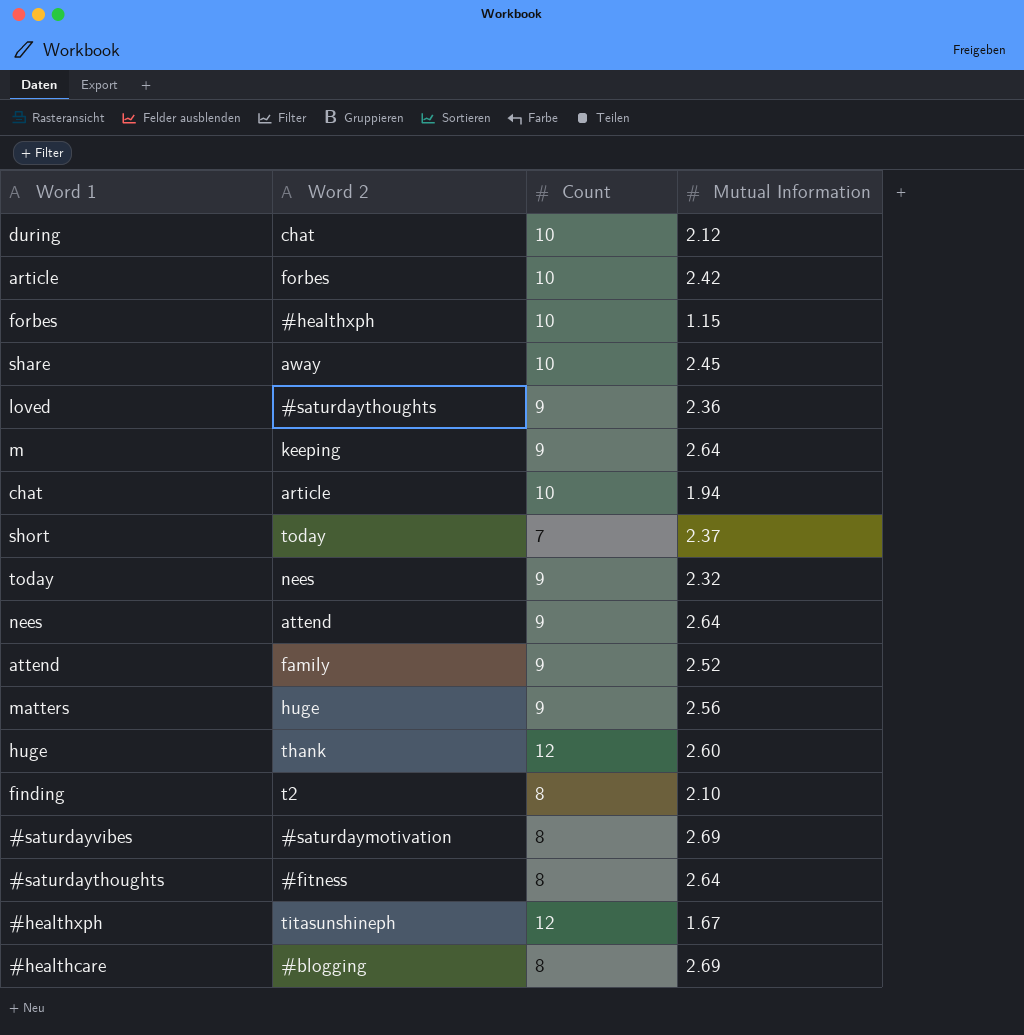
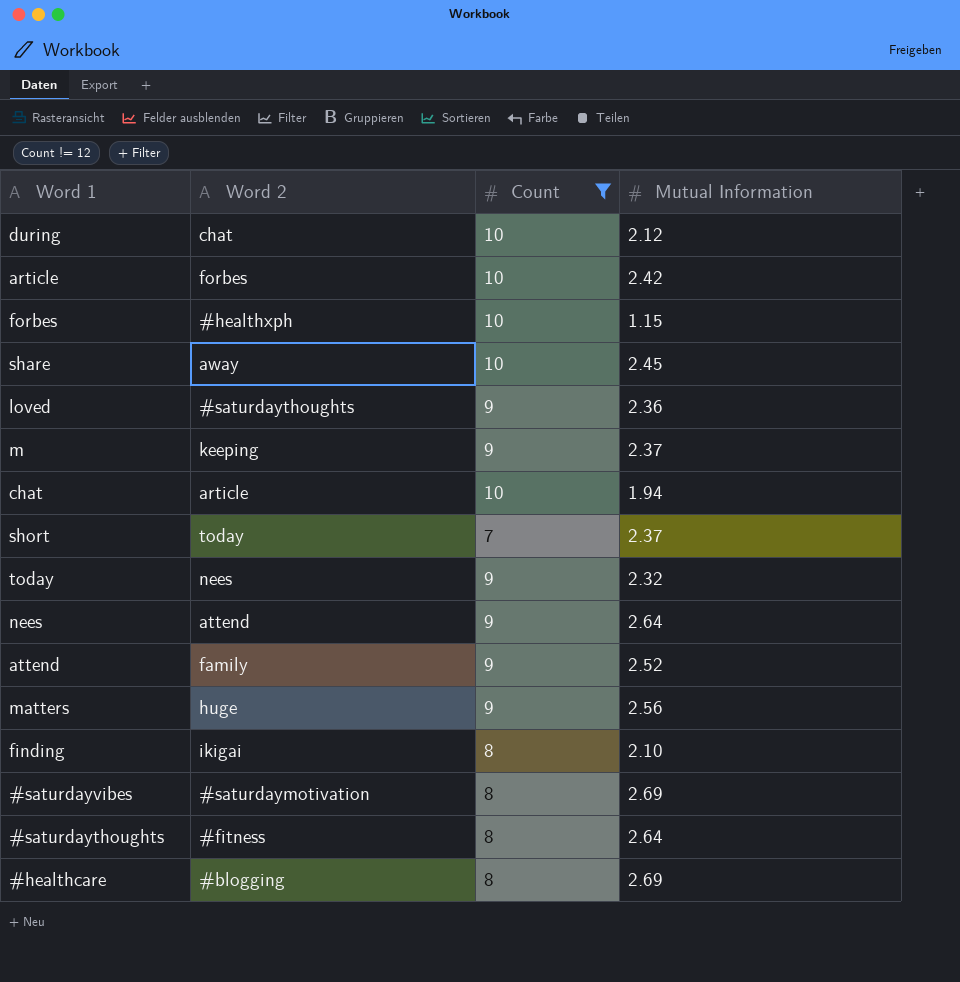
filter: none -> Count != 12
m | Mutual Information: 2.64 -> 2.37
finding | Word 2: t2 -> ikigai

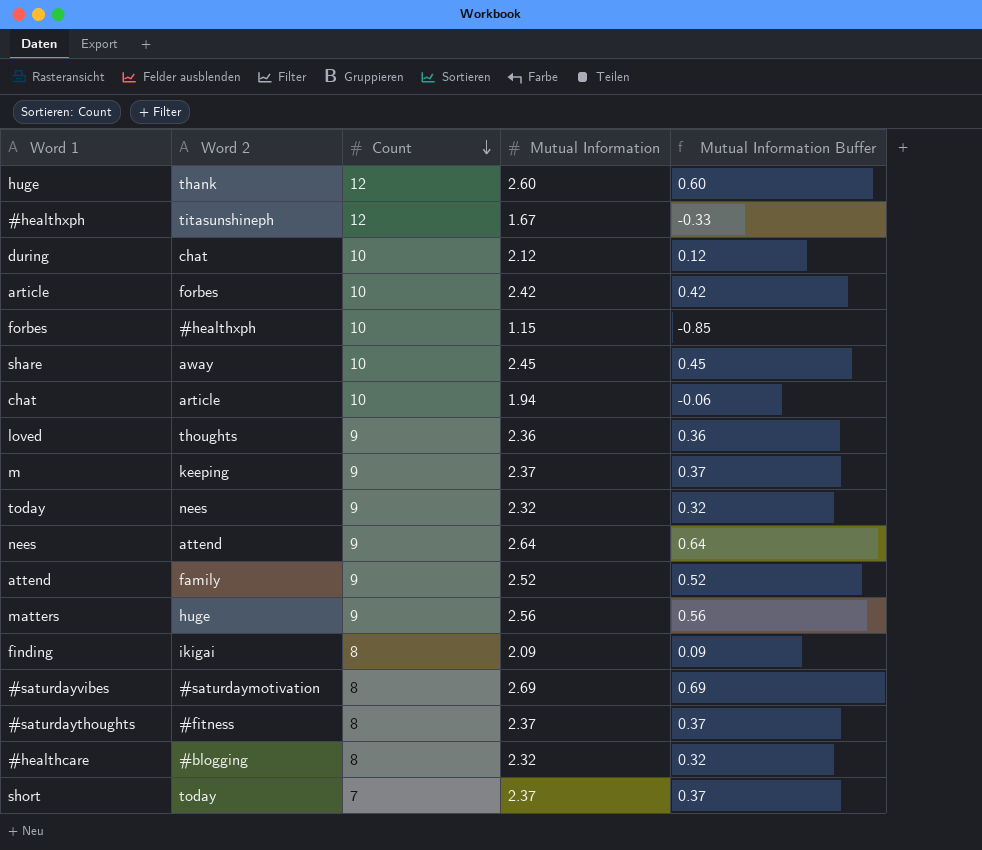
filter: Count != 12 -> none
row order: none -> Count descending
column Mutual Information Buffer | formula: none -> [Mutual Information] - 2
loved | Word 2: #saturdaythoughts -> thoughts
finding | Mutual Information: 2.10 -> 2.09
#saturdaythoughts | Mutual Information: 2.64 -> 2.37
#healthcare | Mutual Information: 2.69 -> 2.32

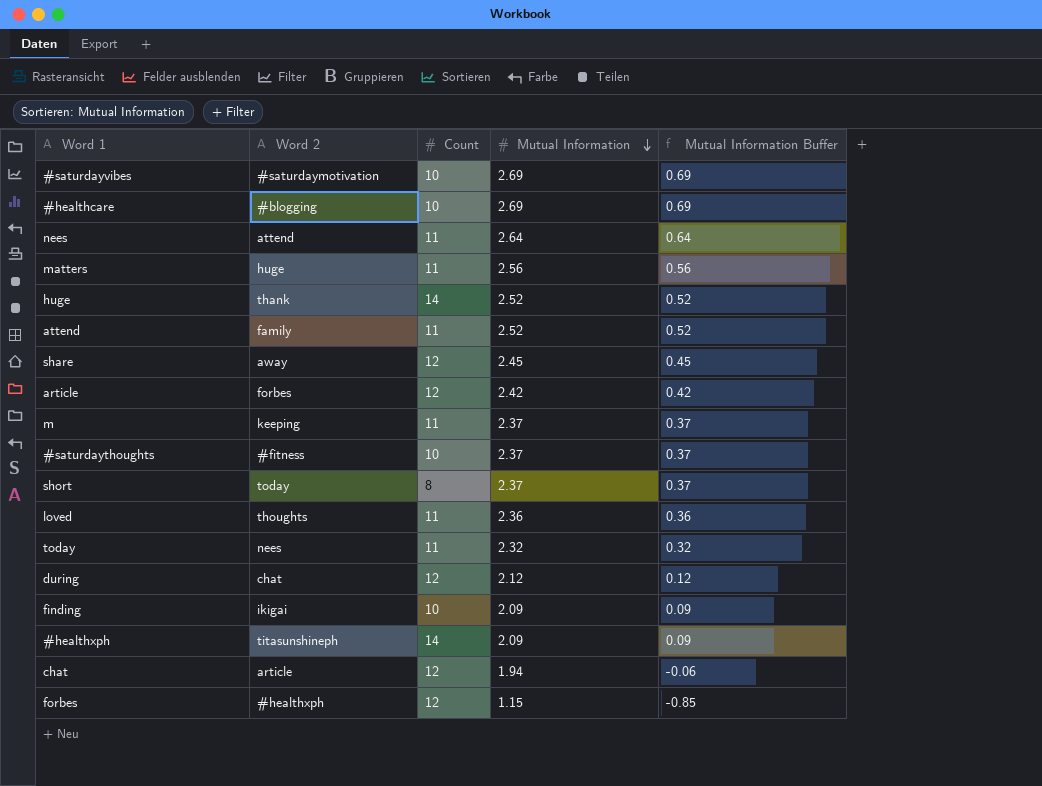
row order: Count descending -> Mutual Information descending
#saturdayvibes | Count: 8 -> 10
#healthcare | Count: 8 -> 10
#healthcare | Mutual Information: 2.32 -> 2.69
#healthcare | Mutual Information Buffer: 0.32 -> 0.69
nees | Count: 9 -> 11
matters | Count: 9 -> 11
huge | Count: 12 -> 14
huge | Mutual Information: 2.60 -> 2.52
huge | Mutual Information Buffer: 0.60 -> 0.52
attend | Count: 9 -> 11
share | Count: 10 -> 12
article | Count: 10 -> 12
m | Count: 9 -> 11
#saturdaythoughts | Count: 8 -> 10
short | Count: 7 -> 8
loved | Count: 9 -> 11
today | Count: 9 -> 11
during | Count: 10 -> 12
finding | Count: 8 -> 10
#healthxph | Count: 12 -> 14
#healthxph | Mutual Information: 1.67 -> 2.09
#healthxph | Mutual Information Buffer: -0.33 -> 0.09
chat | Count: 10 -> 12
forbes | Count: 10 -> 12

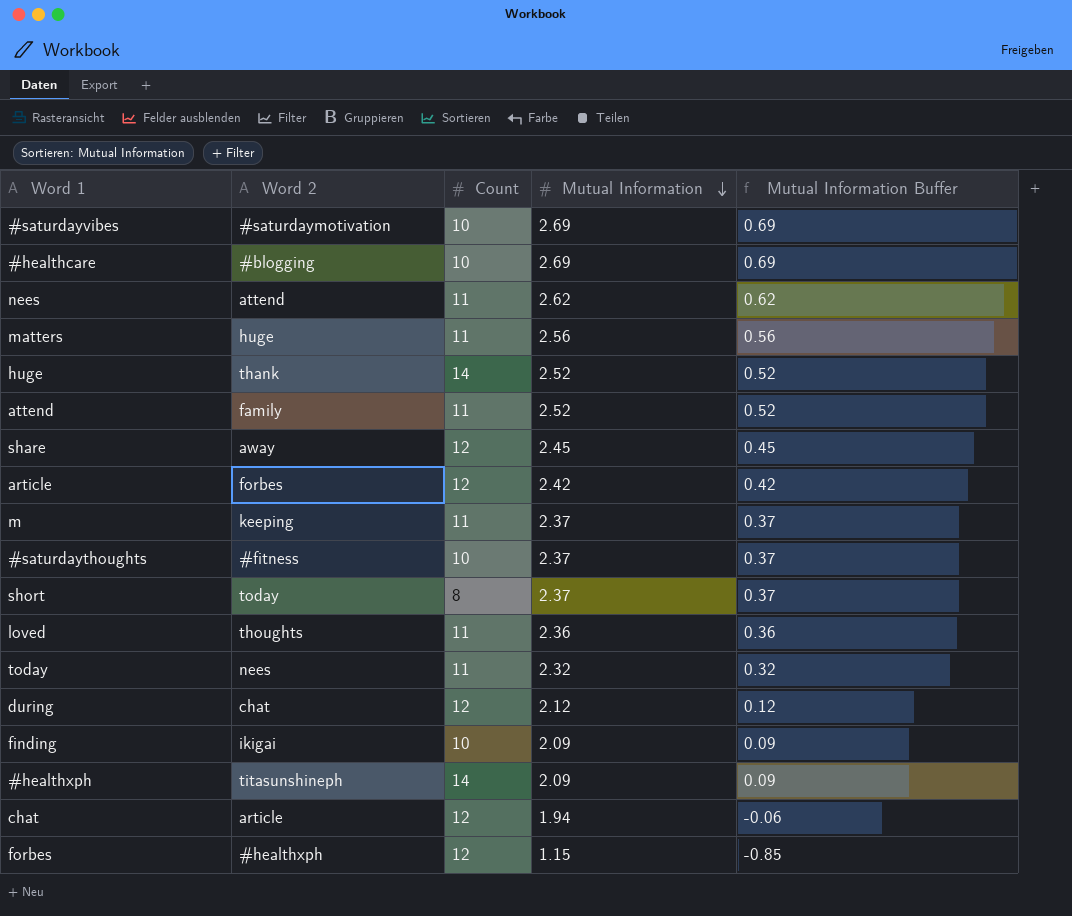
nees | Mutual Information: 2.64 -> 2.62
nees | Mutual Information Buffer: 0.64 -> 0.62

